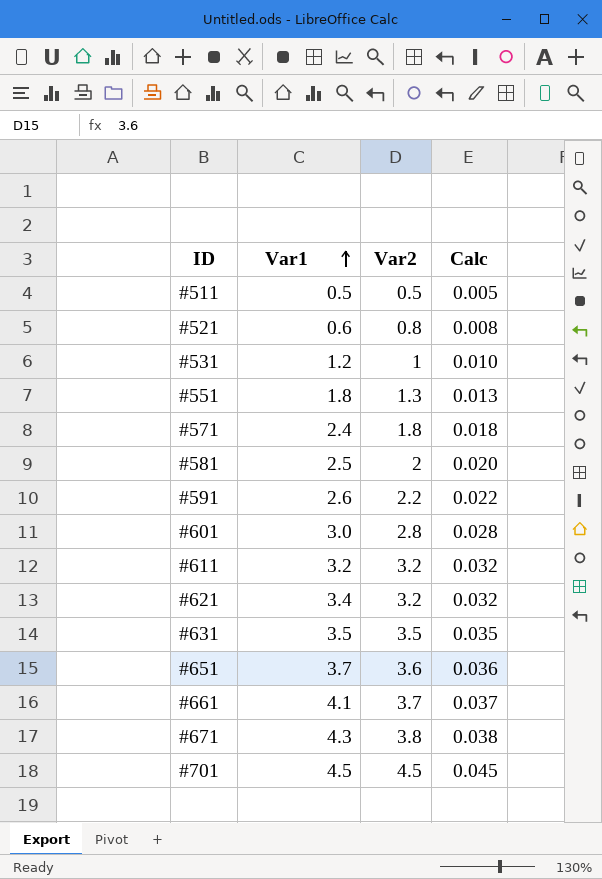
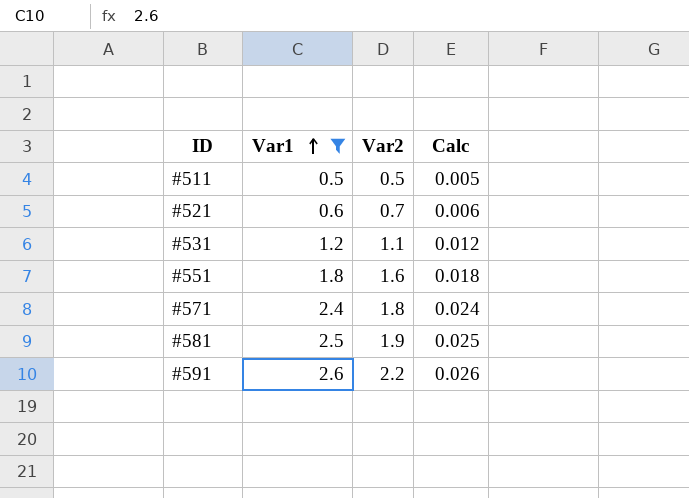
filter: none -> Var1 <= 2.6
column Calc | formula: [Var2] * 0.01 -> [Var1] * 0.01
#521 | Var2: 0.8 -> 0.7
#531 | Var2: 1 -> 1.1
#551 | Var2: 1.3 -> 1.6
#581 | Var2: 2 -> 1.9

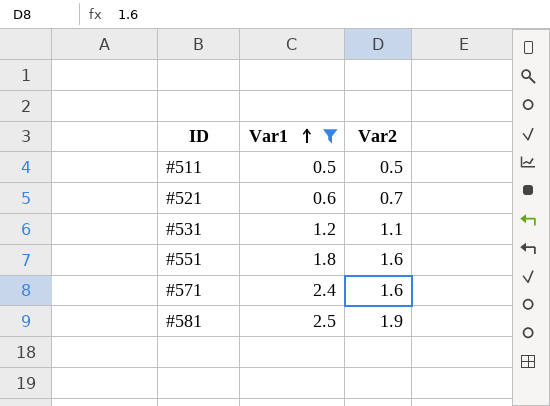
column Calc | formula: [Var1] * 0.01 -> none
row #591: 2.6 | 2.2 | 0.026 -> none
#571 | Var2: 1.8 -> 1.6

